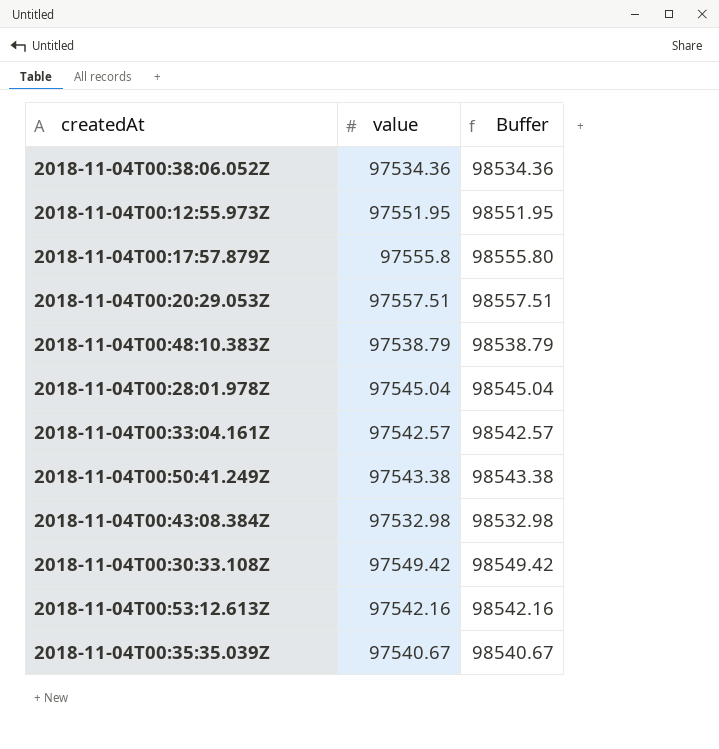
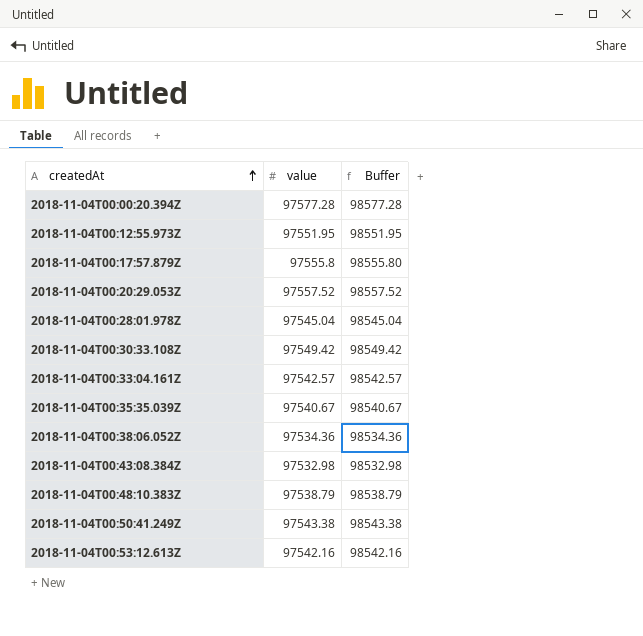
row order: none -> createdAt ascending
row 2018-11-04T00:00:20.394Z: none -> 97577.28 | 98577.28
2018-11-04T00:20:29.053Z | value: 97557.51 -> 97557.52
2018-11-04T00:20:29.053Z | Buffer: 98557.51 -> 98557.52

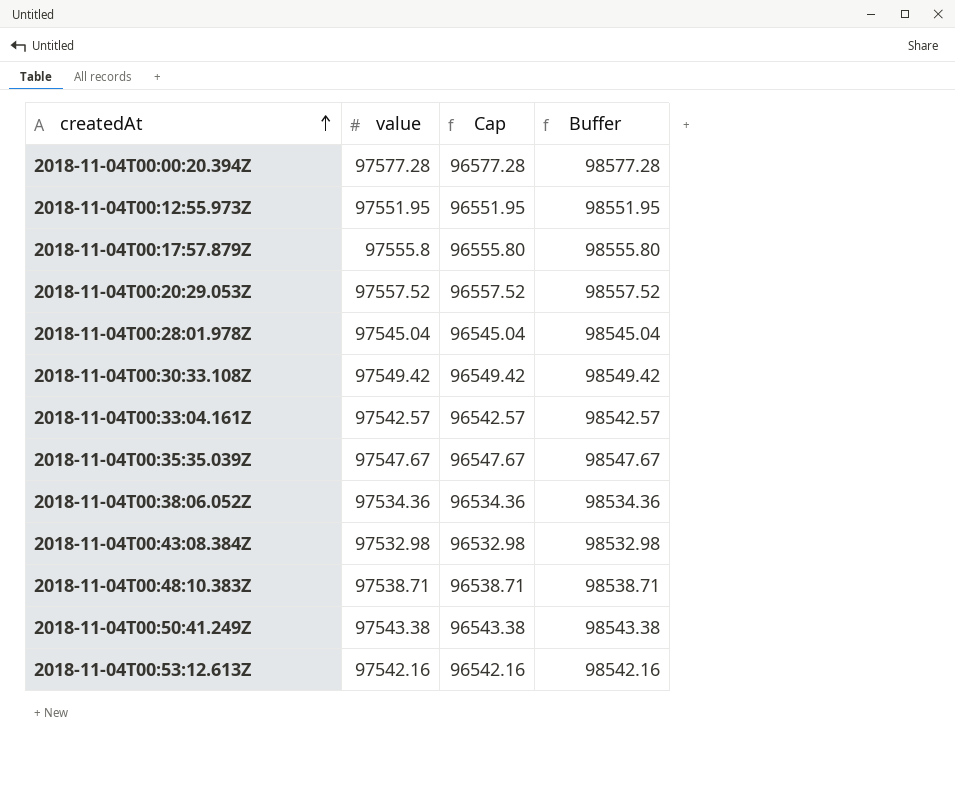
column Cap | formula: none -> [value] - 1000
2018-11-04T00:35:35.039Z | value: 97540.67 -> 97547.67
2018-11-04T00:35:35.039Z | Buffer: 98540.67 -> 98547.67
2018-11-04T00:48:10.383Z | value: 97538.79 -> 97538.71
2018-11-04T00:48:10.383Z | Buffer: 98538.79 -> 98538.71

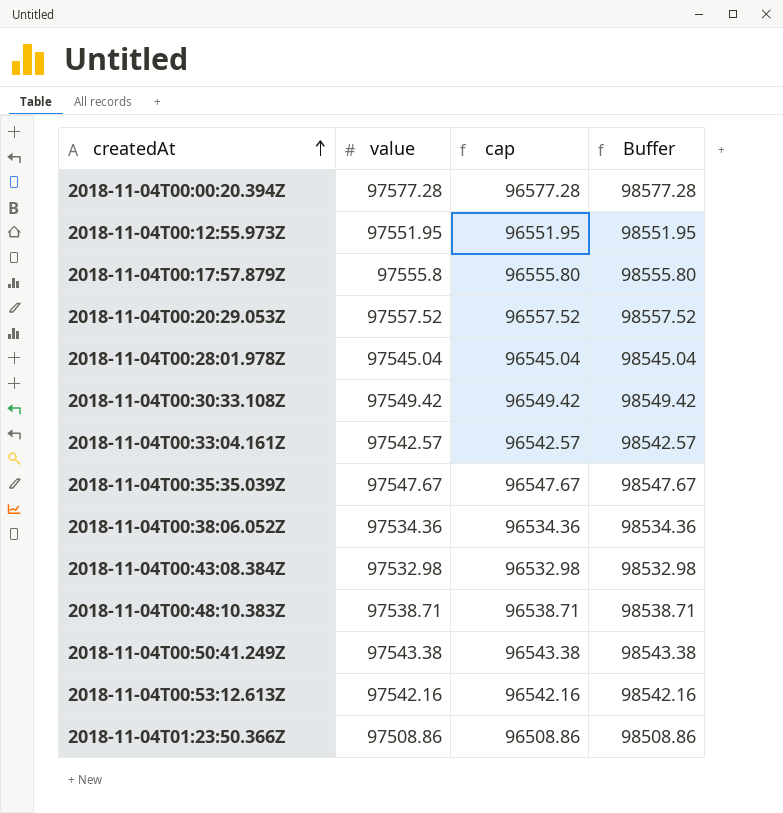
column name: Cap -> cap
row 2018-11-04T01:23:50.366Z: none -> 97508.86 | 96508.86 | 98508.86

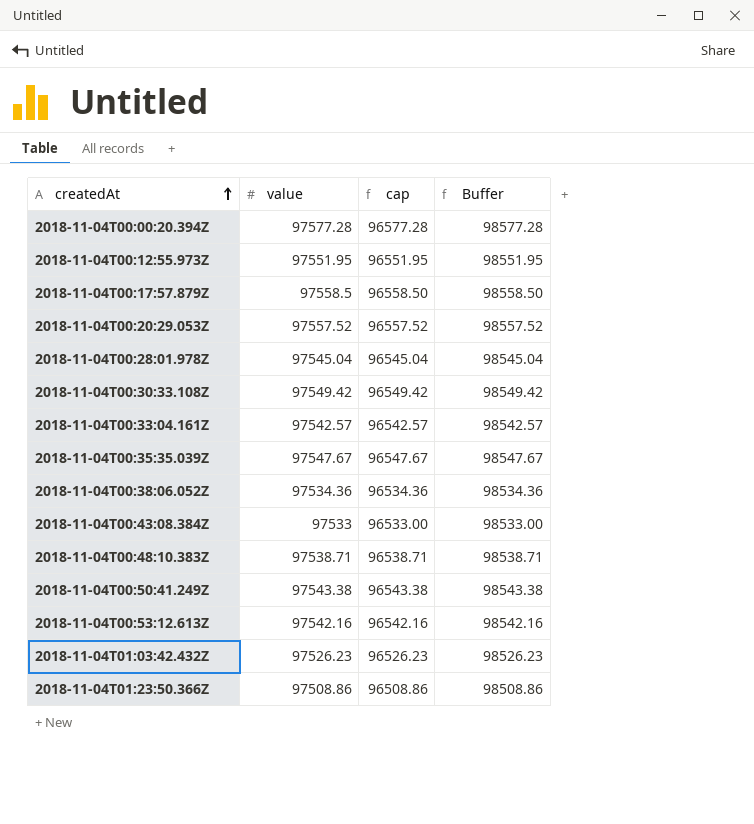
2018-11-04T00:17:57.879Z | value: 97555.8 -> 97558.5
2018-11-04T00:17:57.879Z | cap: 96555.80 -> 96558.50
2018-11-04T00:17:57.879Z | Buffer: 98555.80 -> 98558.50
2018-11-04T00:43:08.384Z | value: 97532.98 -> 97533
2018-11-04T00:43:08.384Z | cap: 96532.98 -> 96533.00
2018-11-04T00:43:08.384Z | Buffer: 98532.98 -> 98533.00
row 2018-11-04T01:03:42.432Z: none -> 97526.23 | 96526.23 | 98526.23

